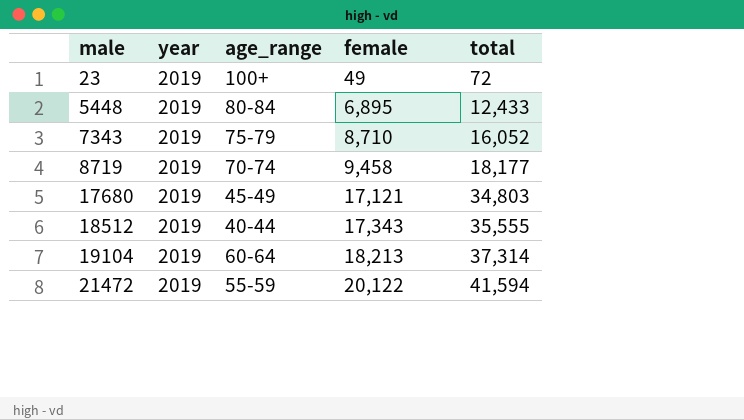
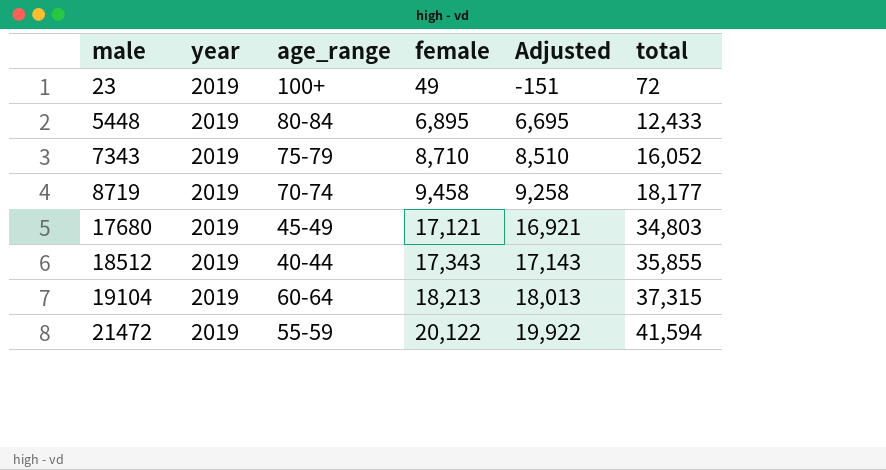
column Adjusted | formula: none -> [female] - 200
18512 | total: 35,555 -> 35,855
19104 | total: 37,314 -> 37,315

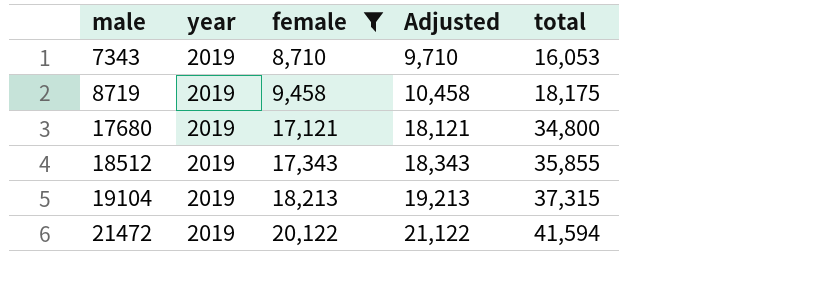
filter: none -> female >= 8,710
column age_range | position: 3 -> none
column Adjusted | formula: [female] - 200 -> [female] + 1000
7343 | total: 16,052 -> 16,053
8719 | total: 18,177 -> 18,175
17680 | total: 34,803 -> 34,800

